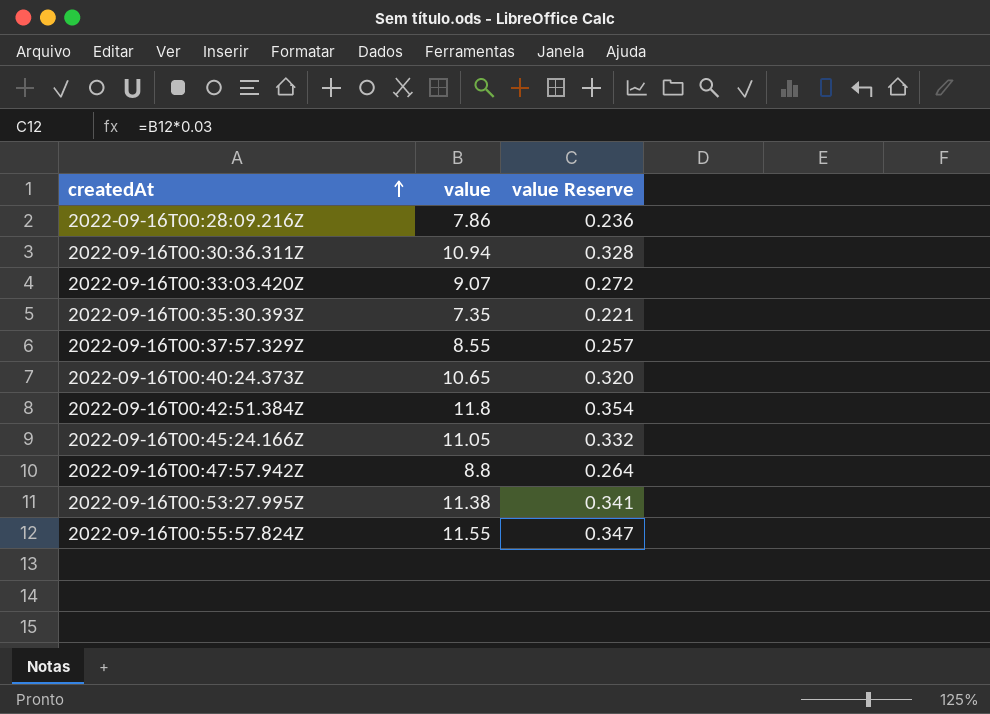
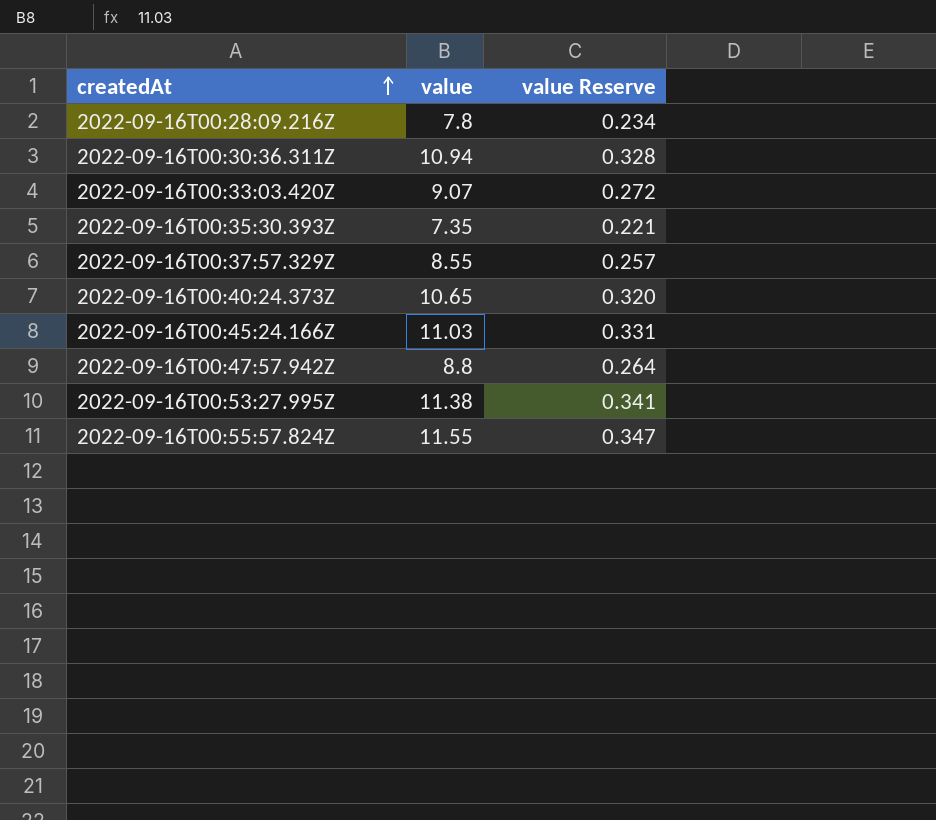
row 2022-09-16T00:42:51.384Z: 11.8 | 0.354 -> none
2022-09-16T00:28:09.216Z | value: 7.86 -> 7.8
2022-09-16T00:28:09.216Z | value Reserve: 0.236 -> 0.234
2022-09-16T00:45:24.166Z | value: 11.05 -> 11.03
2022-09-16T00:45:24.166Z | value Reserve: 0.332 -> 0.331

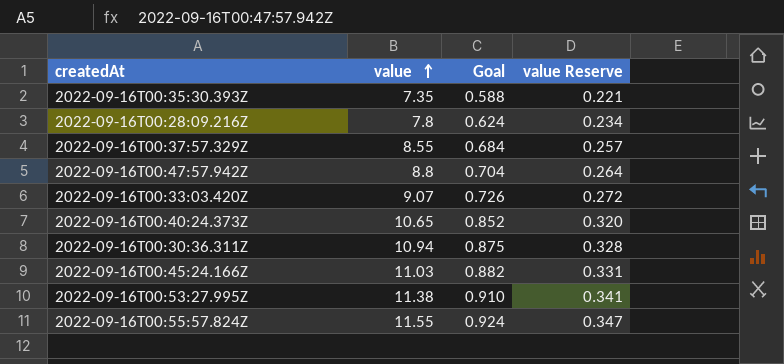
row order: createdAt ascending -> value ascending
column Goal | formula: none -> [value] * 0.08

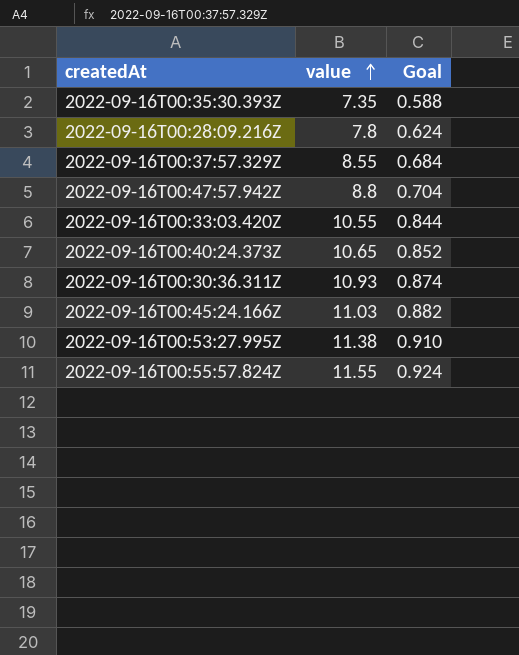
column value Reserve | formula: [value] * 0.03 -> none
2022-09-16T00:33:03.420Z | value: 9.07 -> 10.55
2022-09-16T00:33:03.420Z | Goal: 0.726 -> 0.844
2022-09-16T00:30:36.311Z | value: 10.94 -> 10.93
2022-09-16T00:30:36.311Z | Goal: 0.875 -> 0.874

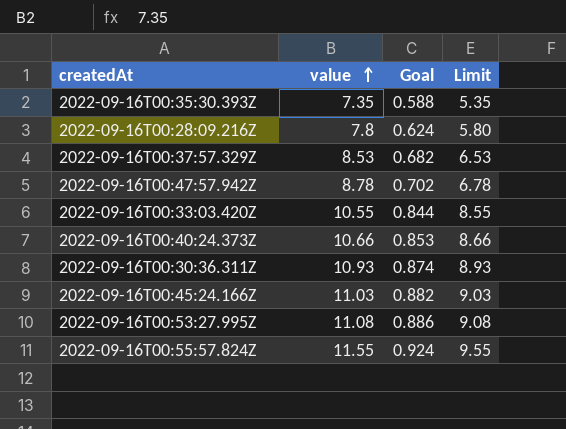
column Limit | formula: none -> [value] - 2
2022-09-16T00:37:57.329Z | value: 8.55 -> 8.53
2022-09-16T00:37:57.329Z | Goal: 0.684 -> 0.682
2022-09-16T00:47:57.942Z | value: 8.8 -> 8.78
2022-09-16T00:47:57.942Z | Goal: 0.704 -> 0.702
2022-09-16T00:40:24.373Z | value: 10.65 -> 10.66
2022-09-16T00:40:24.373Z | Goal: 0.852 -> 0.853
2022-09-16T00:53:27.995Z | value: 11.38 -> 11.08
2022-09-16T00:53:27.995Z | Goal: 0.910 -> 0.886

